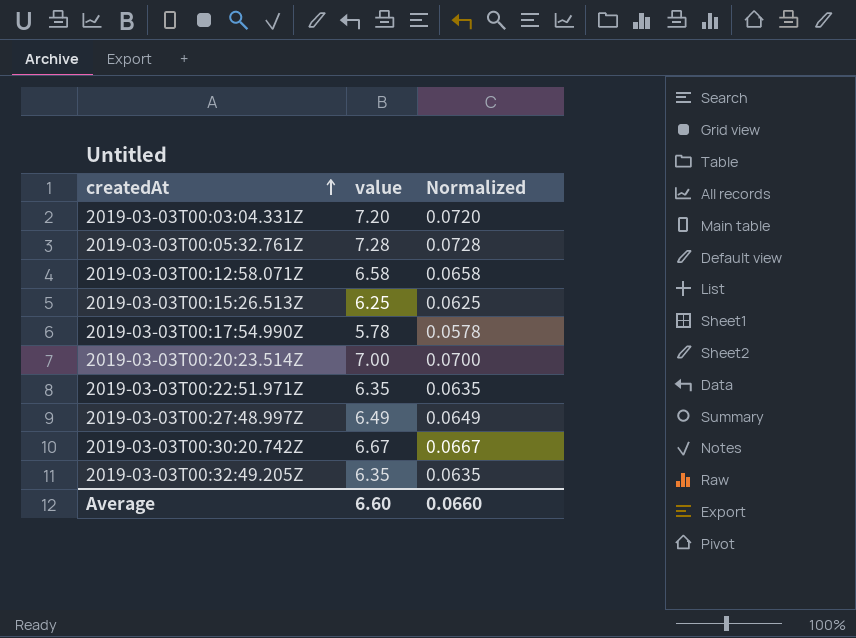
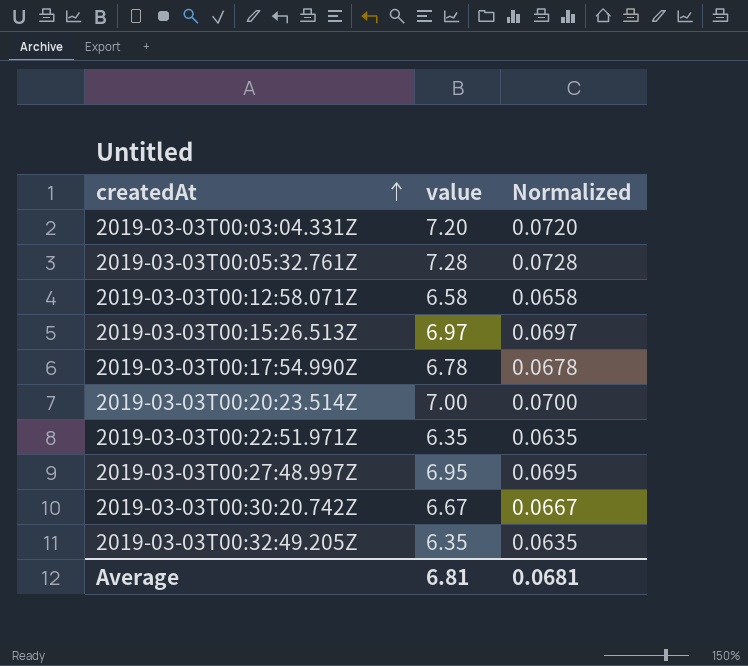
2019-03-03T00:15:26.513Z | value: 6.25 -> 6.97
2019-03-03T00:15:26.513Z | Normalized: 0.0625 -> 0.0697
2019-03-03T00:17:54.990Z | value: 5.78 -> 6.78
2019-03-03T00:17:54.990Z | Normalized: 0.0578 -> 0.0678
2019-03-03T00:27:48.997Z | value: 6.49 -> 6.95
2019-03-03T00:27:48.997Z | Normalized: 0.0649 -> 0.0695
Average | value: 6.60 -> 6.81
Average | Normalized: 0.0660 -> 0.0681

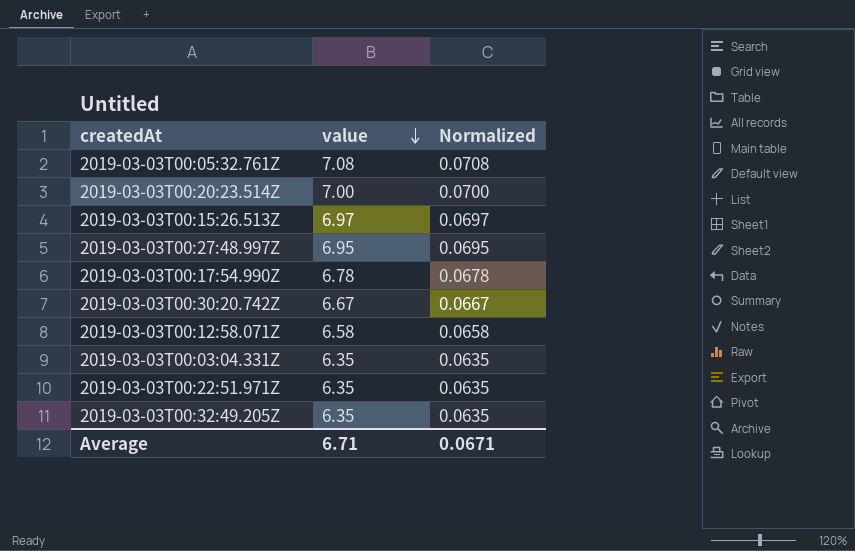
row order: createdAt ascending -> value descending
2019-03-03T00:05:32.761Z | value: 7.28 -> 7.08
2019-03-03T00:05:32.761Z | Normalized: 0.0728 -> 0.0708
2019-03-03T00:03:04.331Z | value: 7.20 -> 6.35
2019-03-03T00:03:04.331Z | Normalized: 0.0720 -> 0.0635
Average | value: 6.81 -> 6.71
Average | Normalized: 0.0681 -> 0.0671

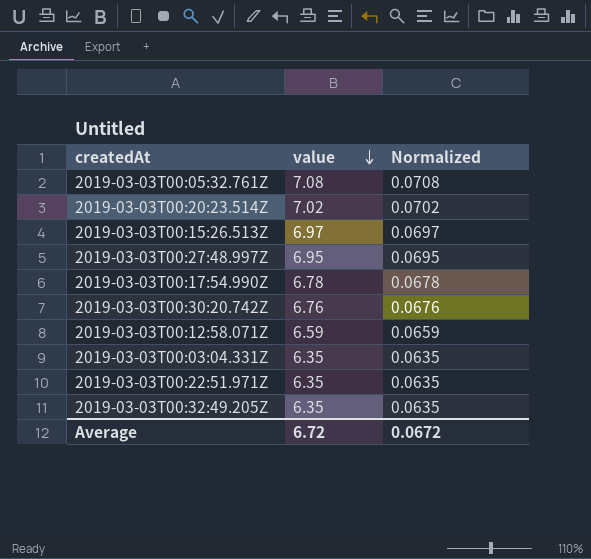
2019-03-03T00:20:23.514Z | value: 7.00 -> 7.02
2019-03-03T00:20:23.514Z | Normalized: 0.0700 -> 0.0702
2019-03-03T00:30:20.742Z | value: 6.67 -> 6.76
2019-03-03T00:30:20.742Z | Normalized: 0.0667 -> 0.0676
2019-03-03T00:12:58.071Z | value: 6.58 -> 6.59
2019-03-03T00:12:58.071Z | Normalized: 0.0658 -> 0.0659
Average | value: 6.71 -> 6.72
Average | Normalized: 0.0671 -> 0.0672

